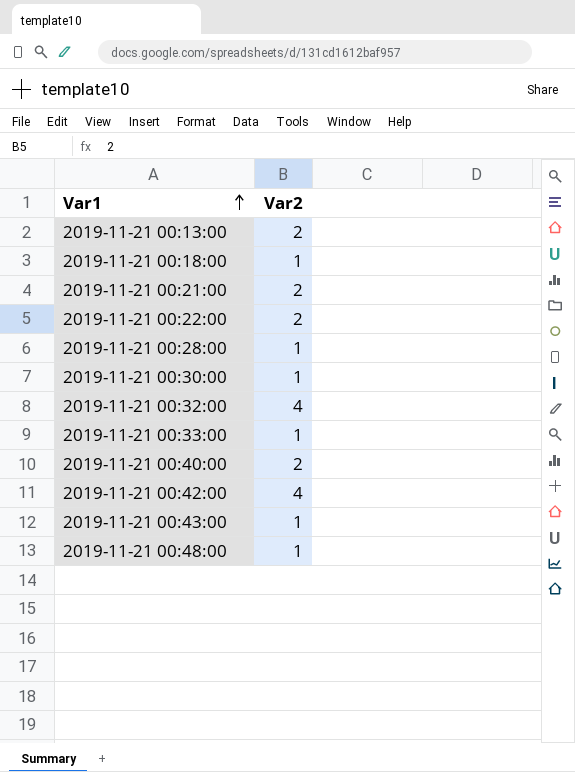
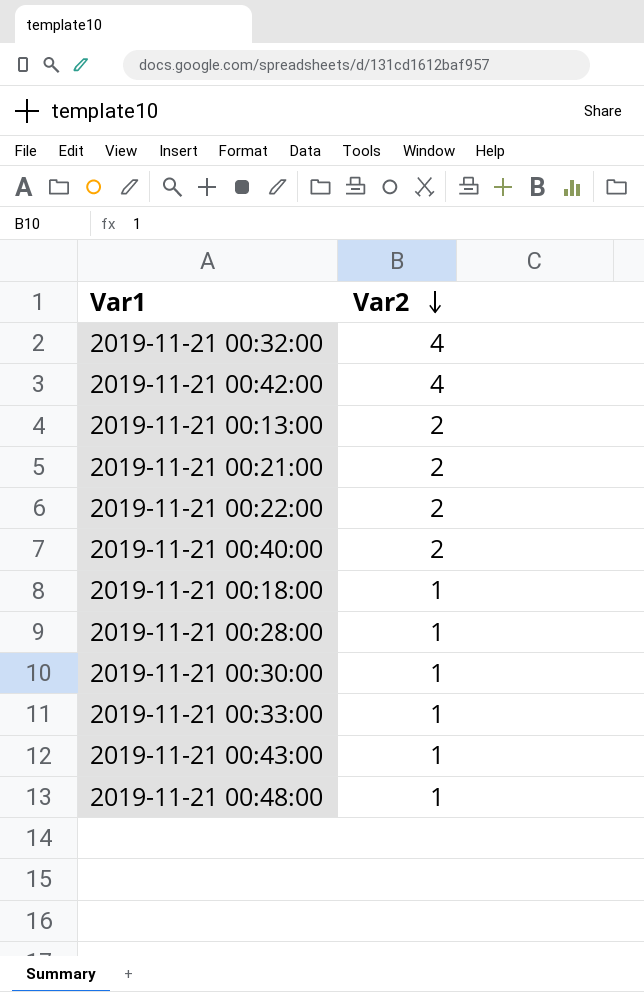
row order: Var1 ascending -> Var2 descending

